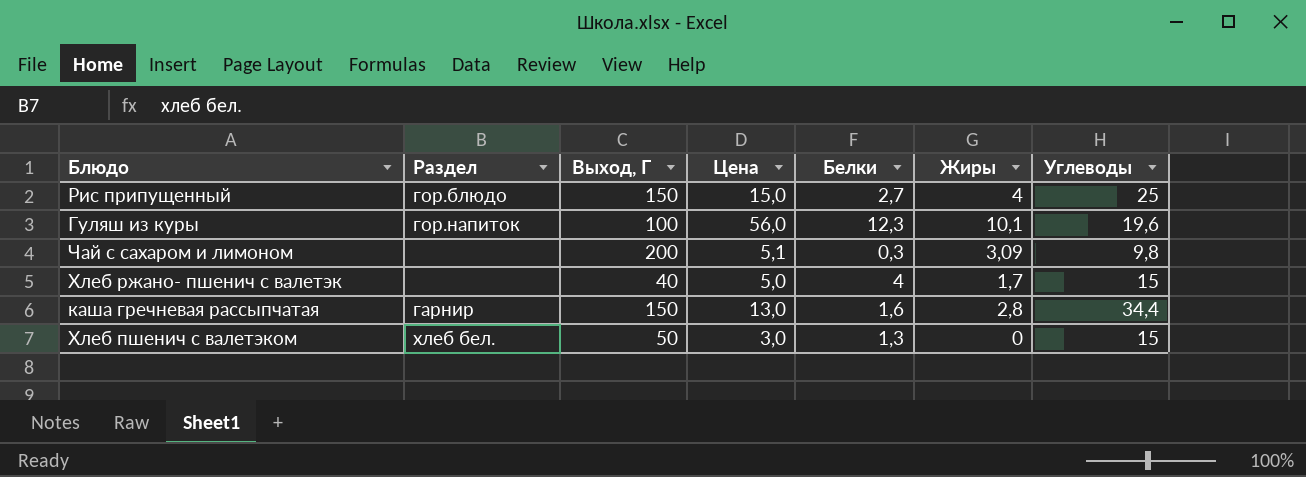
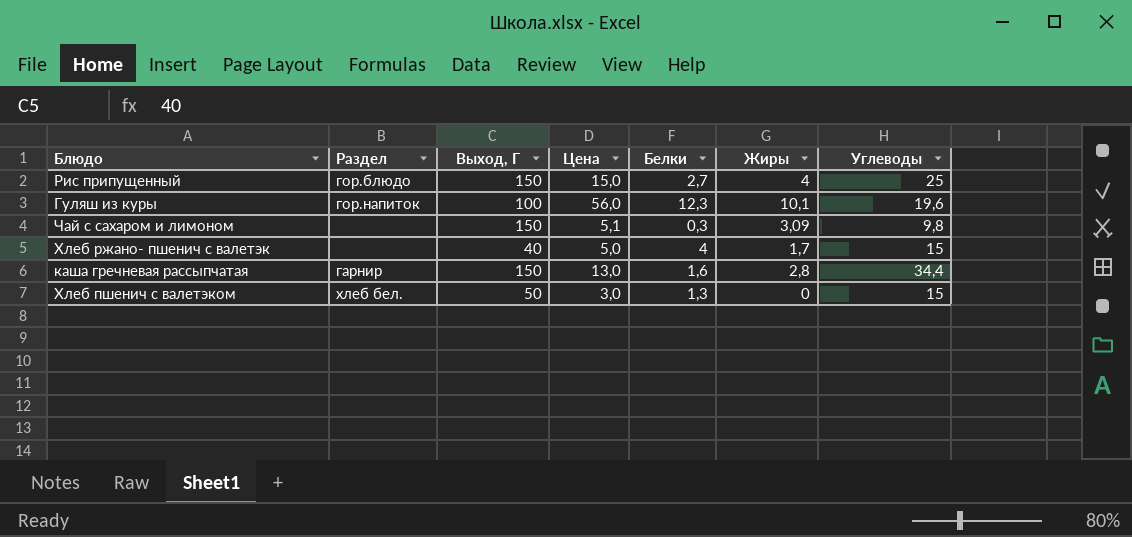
Чай с сахаром и лимоном | Выход, Г: 200 -> 150

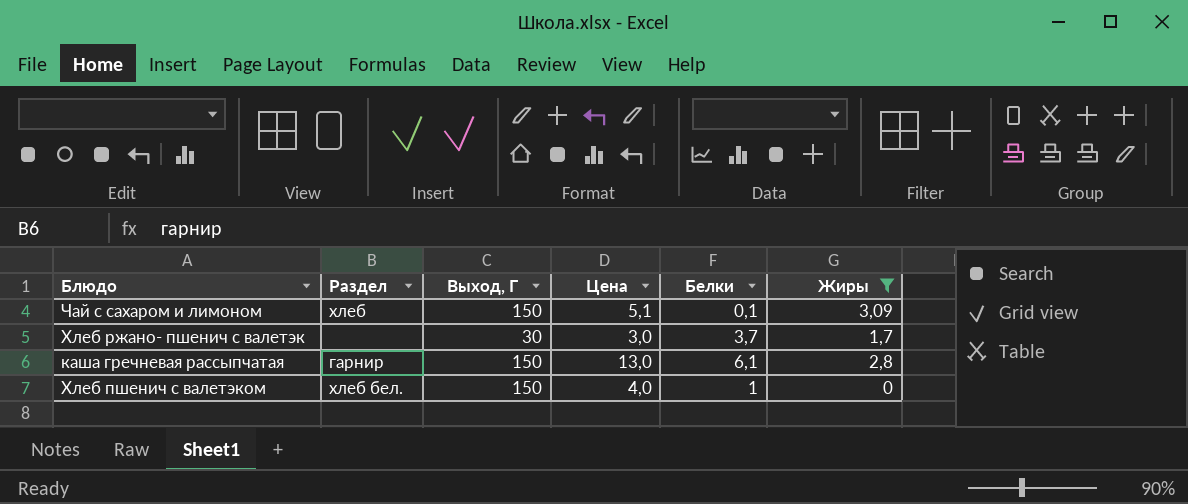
filter: none -> Жиры <= 3,09
column Углеводы | position: 7 -> none
Чай с сахаром и лимоном | Раздел: none -> хлеб
Чай с сахаром и лимоном | Белки: 0,3 -> 0,1
Хлеб ржано- пшенич с валетэк | Выход, Г: 40 -> 30
Хлеб ржано- пшенич с валетэк | Цена: 5,0 -> 3,0
Хлеб ржано- пшенич с валетэк | Белки: 4 -> 3,7
каша гречневая рассыпчатая | Белки: 1,6 -> 6,1
Хлеб пшенич с валетэком | Выход, Г: 50 -> 150
Хлеб пшенич с валетэком | Цена: 3,0 -> 4,0
Хлеб пшенич с валетэком | Белки: 1,3 -> 1

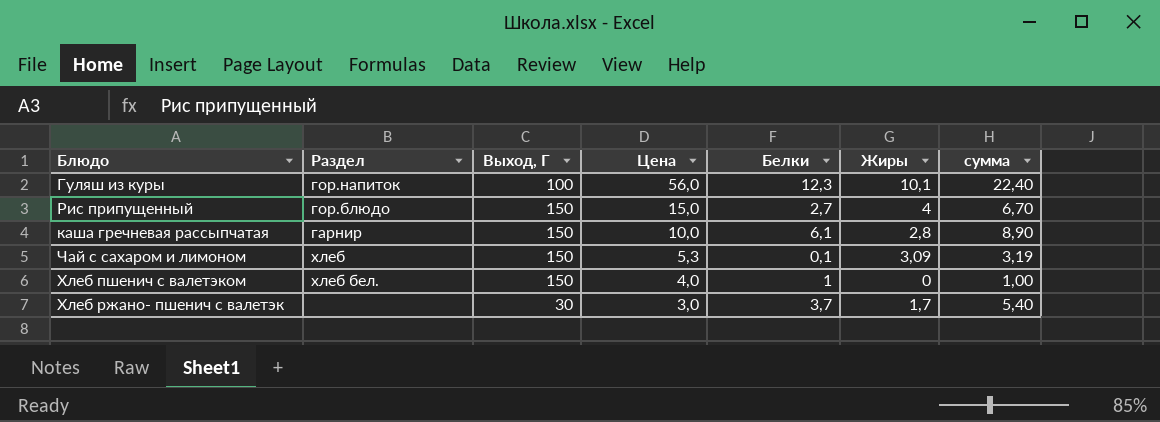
filter: Жиры <= 3,09 -> none
row order: none -> Цена descending
column сумма | formula: none -> [Белки] + [Жиры]
каша гречневая рассыпчатая | Цена: 13,0 -> 10,0
Чай с сахаром и лимоном | Цена: 5,1 -> 5,3

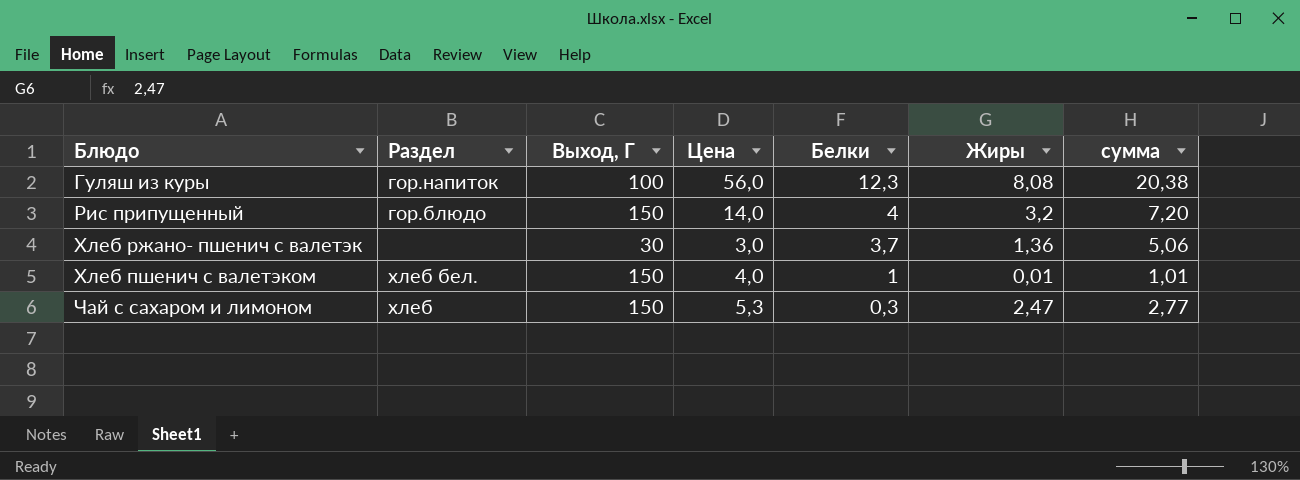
row order: Цена descending -> Белки descending
row каша гречневая рассыпчатая: гарнир | 150 | 10,0 | 6,1 | 2,8 | 8,90 -> none
Гуляш из куры | Жиры: 10,1 -> 8,08
Гуляш из куры | сумма: 22,40 -> 20,38
Рис припущенный | Цена: 15,0 -> 14,0
Рис припущенный | Белки: 2,7 -> 4
Рис припущенный | Жиры: 4 -> 3,2
Рис припущенный | сумма: 6,70 -> 7,20
Хлеб ржано- пшенич с валетэк | Жиры: 1,7 -> 1,36
Хлеб ржано- пшенич с валетэк | сумма: 5,40 -> 5,06
Хлеб пшенич с валетэком | Жиры: 0 -> 0,01
Хлеб пшенич с валетэком | сумма: 1,00 -> 1,01
Чай с сахаром и лимоном | Белки: 0,1 -> 0,3
Чай с сахаром и лимоном | Жиры: 3,09 -> 2,47
Чай с сахаром и лимоном | сумма: 3,19 -> 2,77

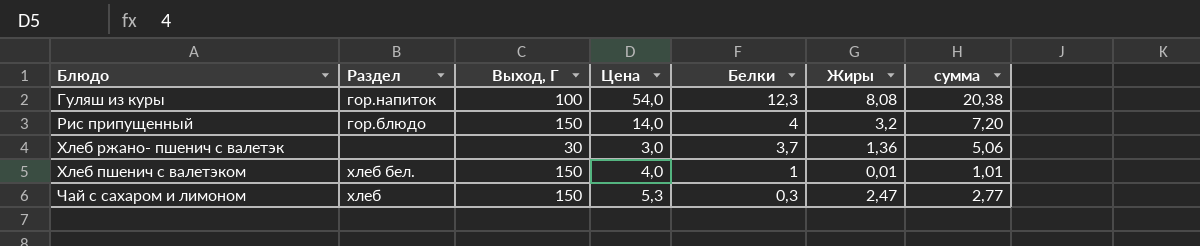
Гуляш из куры | Цена: 56,0 -> 54,0

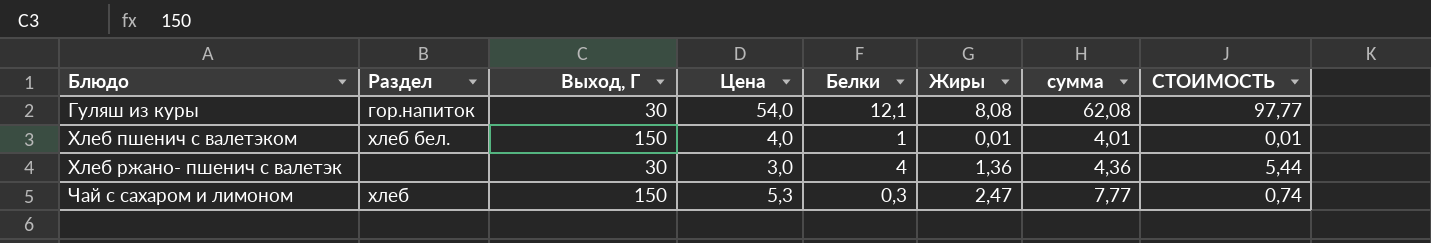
row order: Белки descending -> Блюдо ascending
column сумма | formula: [Белки] + [Жиры] -> [Цена] + [Жиры]
column СТОИМОСТЬ | formula: none -> [Белки] * [Жиры]
row Рис припущенный: гор.блюдо | 150 | 14,0 | 4 | 3,2 | 7,20 -> none
Гуляш из куры | Выход, Г: 100 -> 30
Гуляш из куры | Белки: 12,3 -> 12,1
Хлеб ржано- пшенич с валетэк | Белки: 3,7 -> 4

